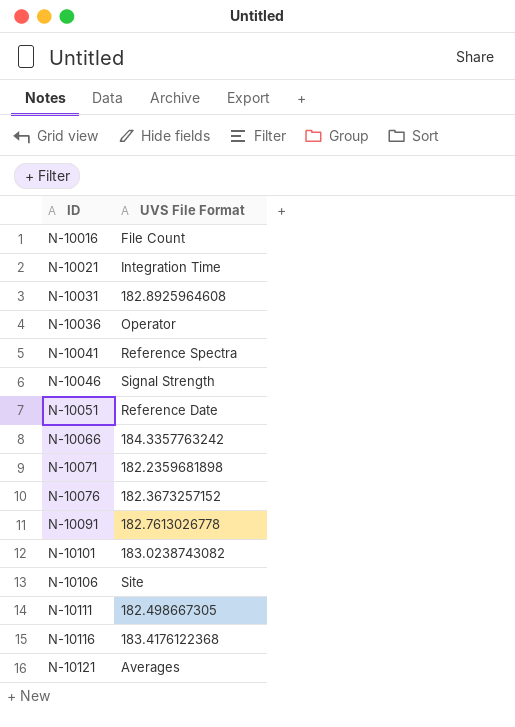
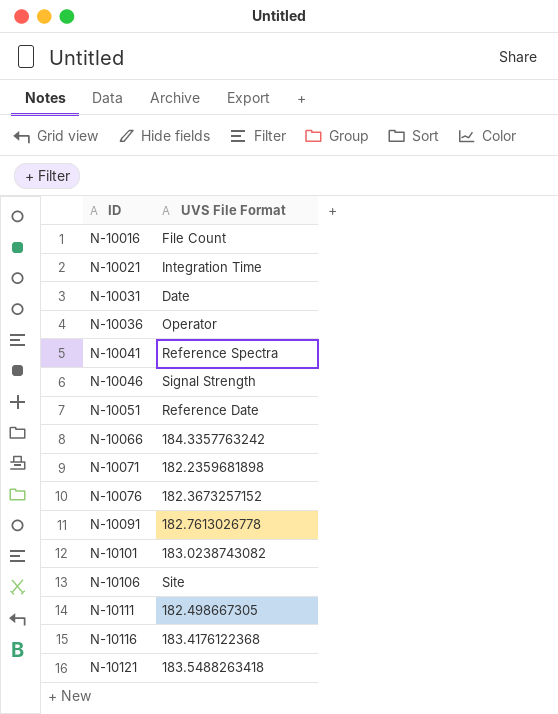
N-10031 | UVS File Format: 182.8925964608 -> Date
N-10121 | UVS File Format: Averages -> 183.5488263418

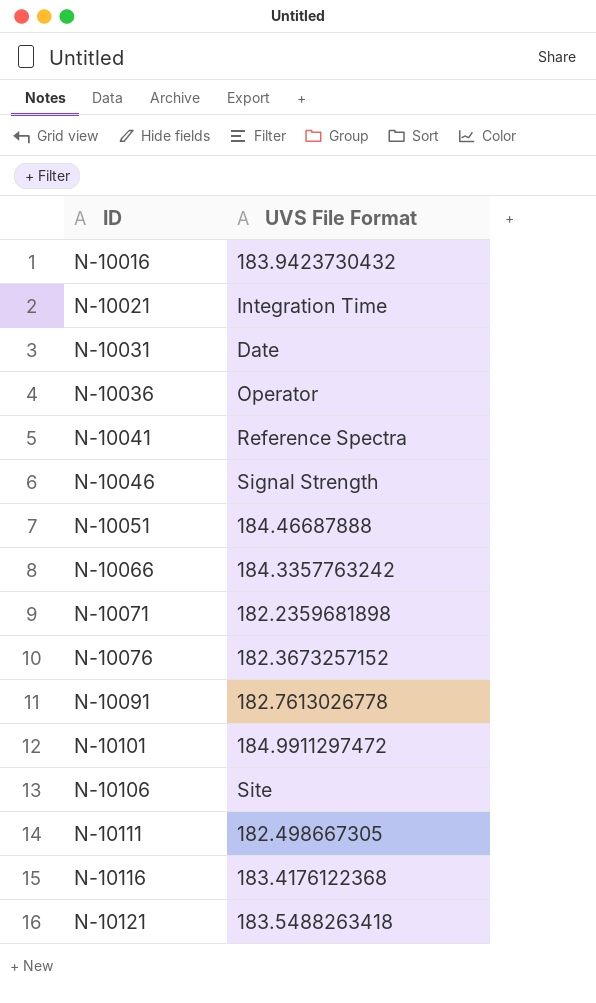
N-10016 | UVS File Format: File Count -> 183.9423730432
N-10051 | UVS File Format: Reference Date -> 184.46687888
N-10101 | UVS File Format: 183.0238743082 -> 184.9911297472

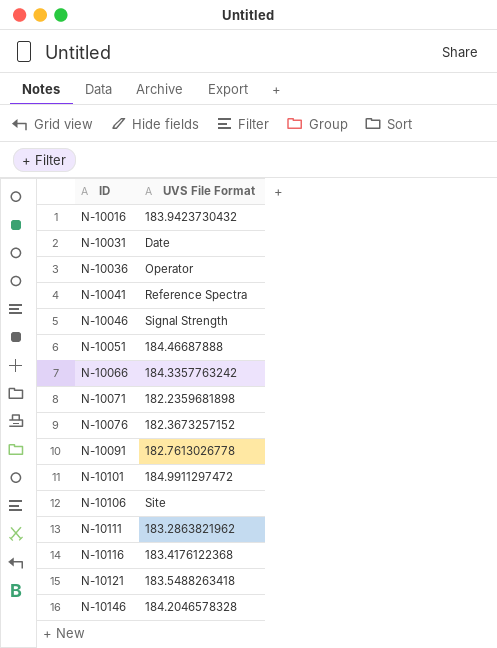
row N-10021: Integration Time -> none
N-10111 | UVS File Format: 182.498667305 -> 183.2863821962
row N-10146: none -> 184.2046578328

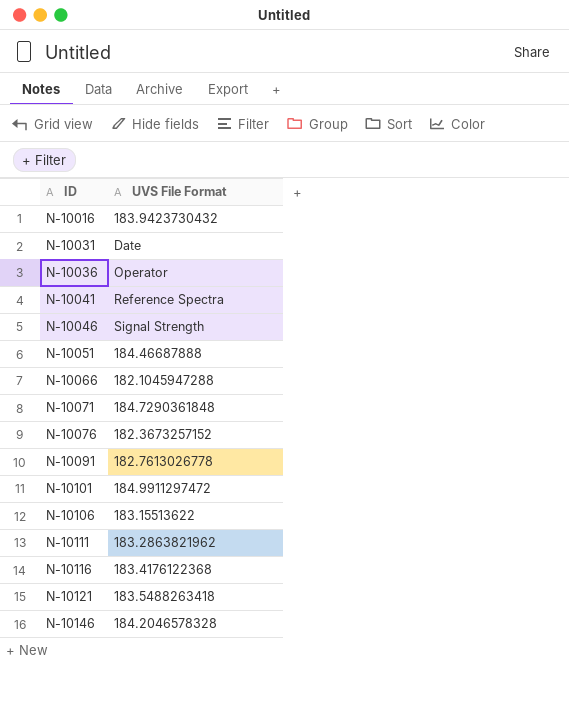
N-10066 | UVS File Format: 184.3357763242 -> 182.1045947288
N-10071 | UVS File Format: 182.2359681898 -> 184.7290361848
N-10106 | UVS File Format: Site -> 183.15513622

